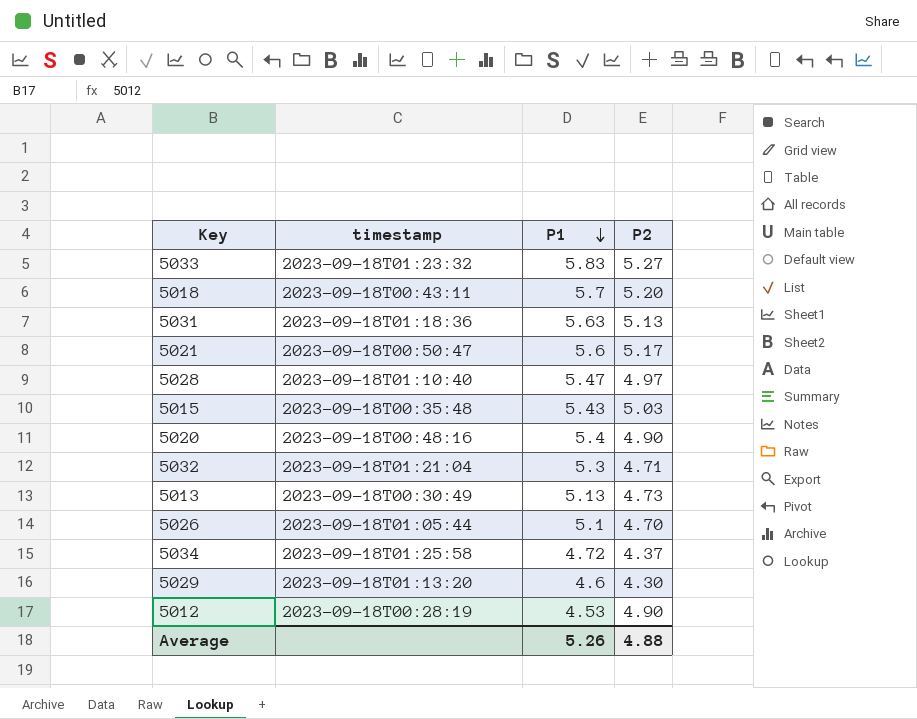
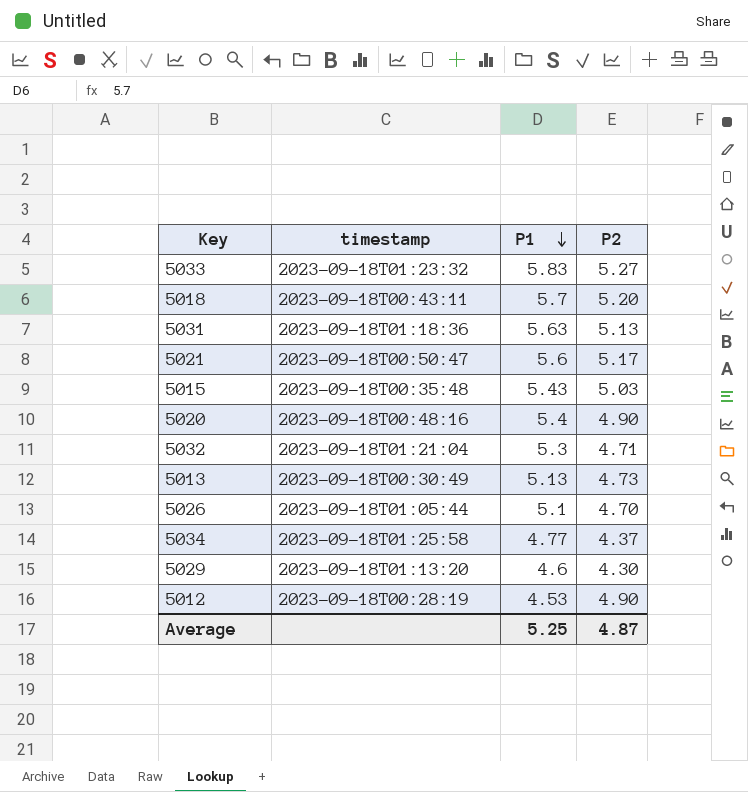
row 5028: 2023-09-18T01:10:40 | 5.47 | 4.97 -> none
5034 | P1: 4.72 -> 4.77
Average | P1: 5.26 -> 5.25
Average | P2: 4.88 -> 4.87

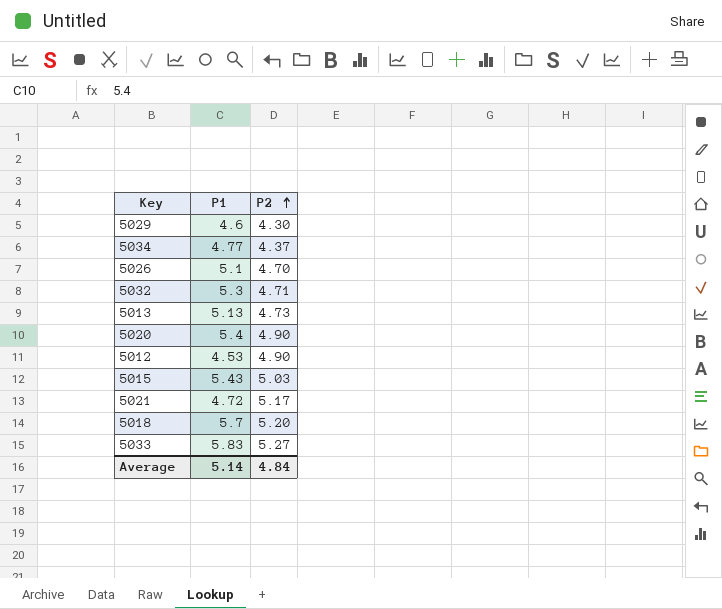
row order: P1 descending -> P2 ascending
column timestamp | position: 2 -> none
row 5031: 2023-09-18T01:18:36 | 5.63 | 5.13 -> none
5021 | P1: 5.6 -> 4.72
Average | P1: 5.25 -> 5.14
Average | P2: 4.87 -> 4.84

